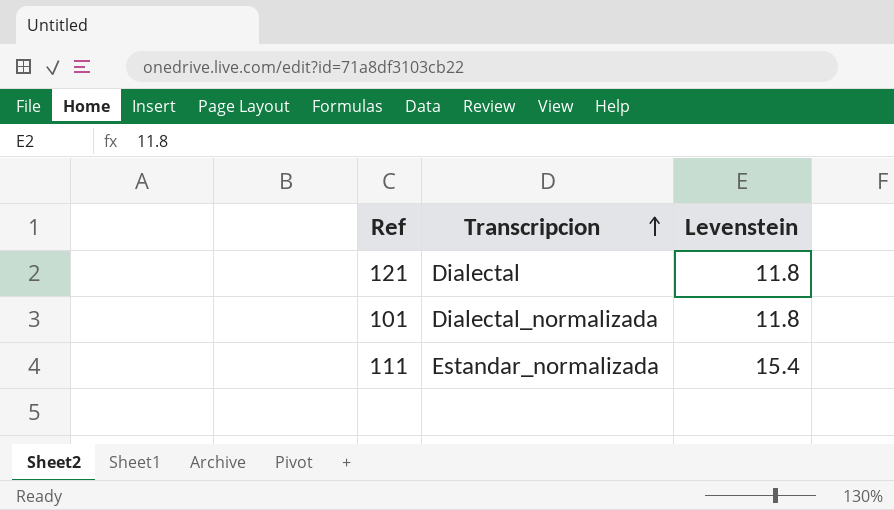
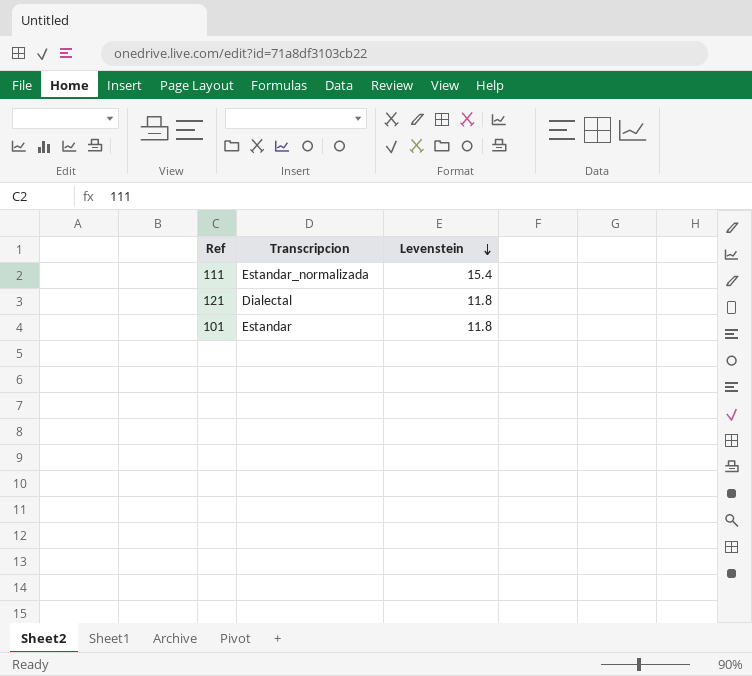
row order: Transcripcion ascending -> Levenstein descending
101 | Transcripcion: Dialectal_normalizada -> Estandar

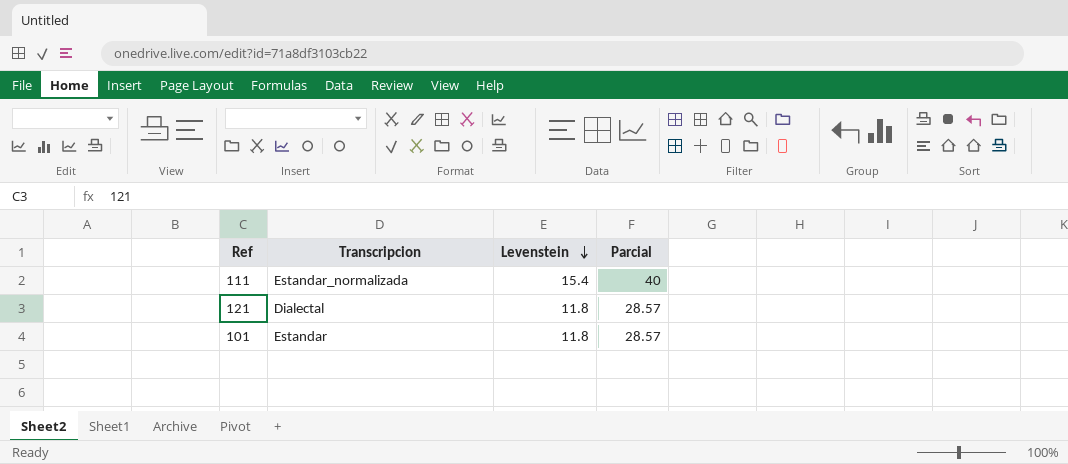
column Parcial | position: none -> 4

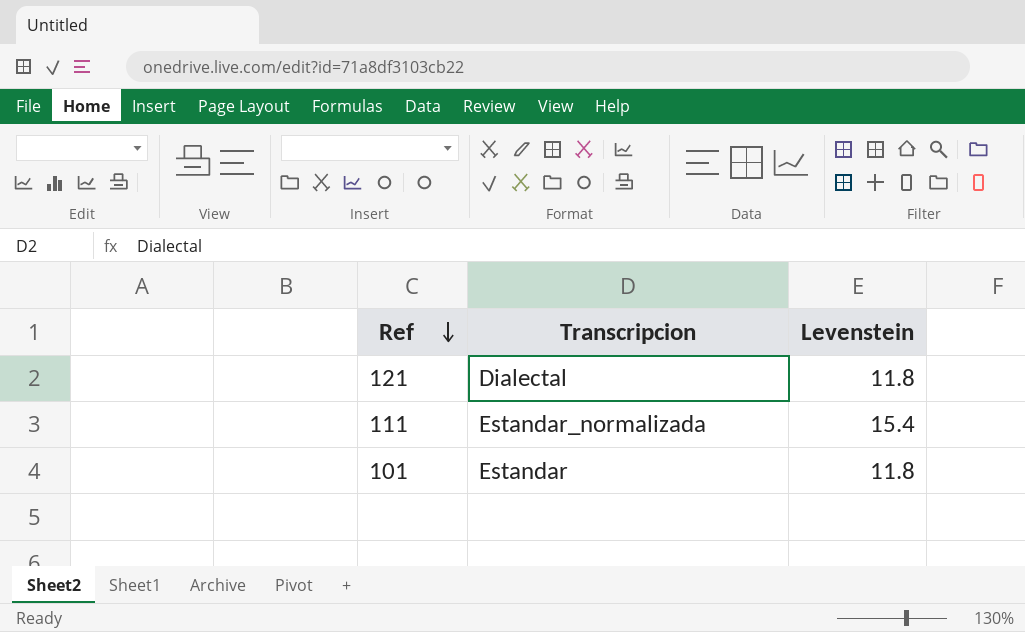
row order: Levenstein descending -> Ref descending
column Parcial | position: 4 -> none

